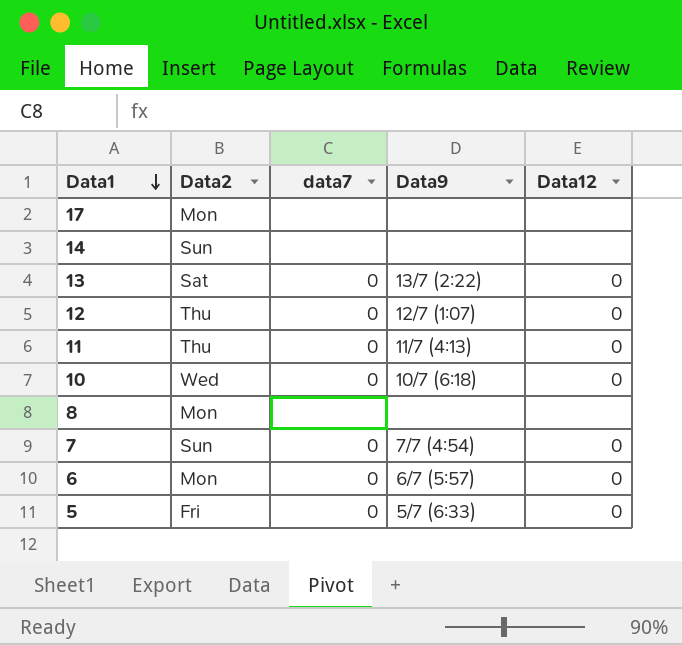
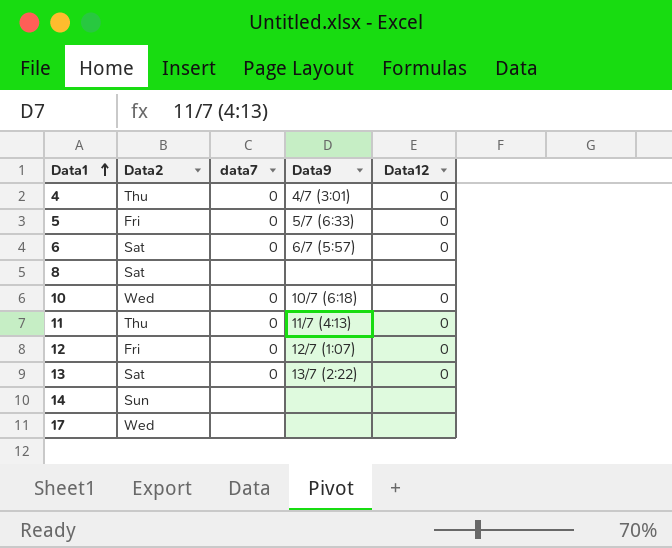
row order: Data1 descending -> Data1 ascending
row 7: Sun | 0 | 7/7 (4:54) | 0 -> none
row 4: none -> Thu | 0 | 4/7 (3:01) | 0
6 | Data2: Mon -> Sat
8 | Data2: Mon -> Sat
12 | Data2: Thu -> Fri
17 | Data2: Mon -> Wed

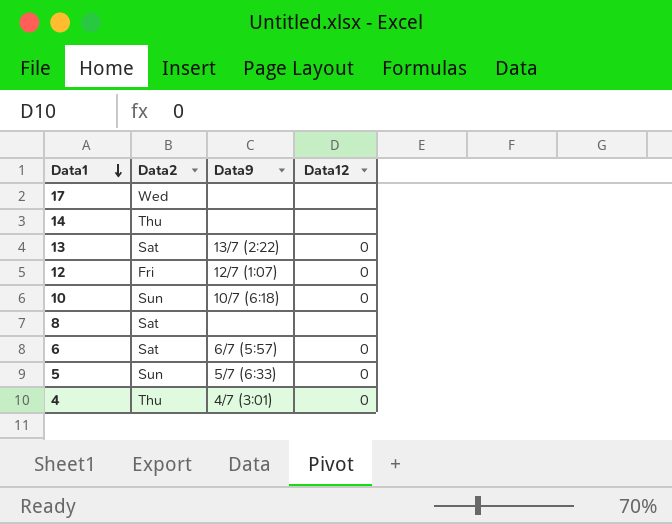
row order: Data1 ascending -> Data1 descending
column data7 | position: 3 -> none
row 11: Thu | 0 | 11/7 (4:13) | 0 -> none
14 | Data2: Sun -> Thu
10 | Data2: Wed -> Sun
5 | Data2: Fri -> Sun

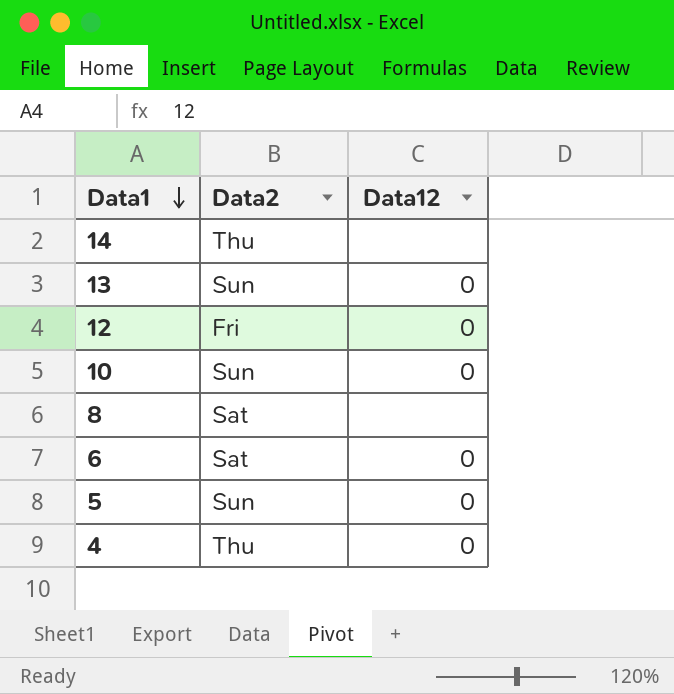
column Data9 | position: 3 -> none
row 17: Wed | none | none -> none
13 | Data2: Sat -> Sun

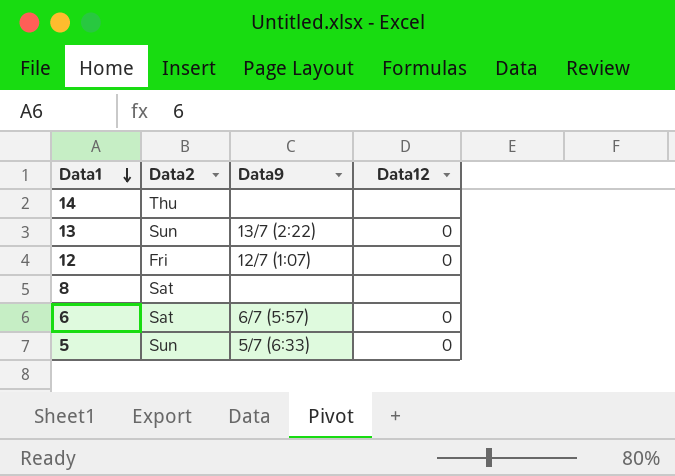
column Data9 | position: none -> 3
row 10: Sun | 0 -> none
row 4: Thu | 0 -> none

